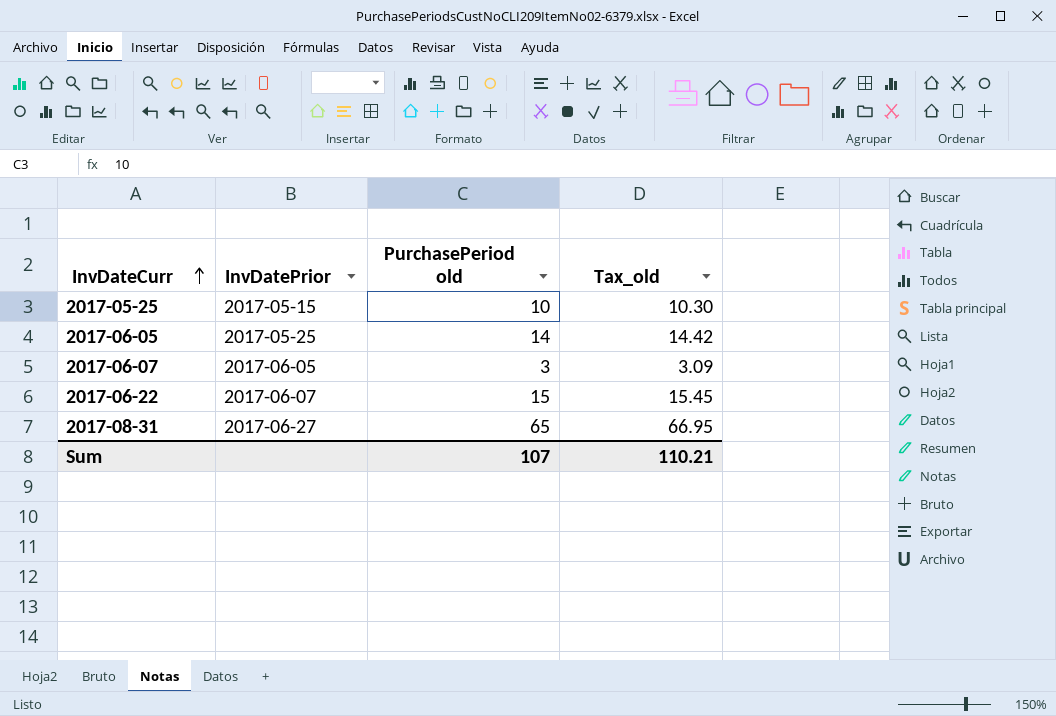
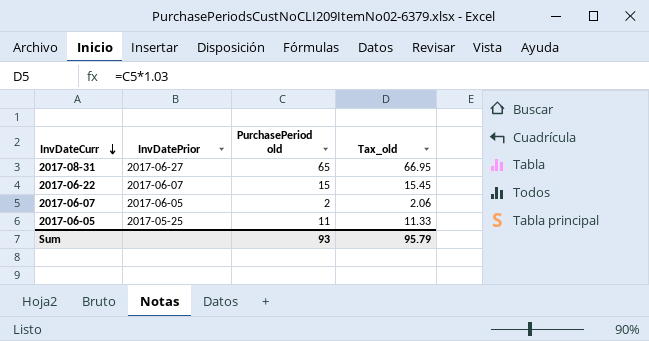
row order: InvDateCurr ascending -> InvDateCurr descending
row 2017-05-25: 2017-05-15 | 10 | 10.30 -> none
2017-06-07 | PurchasePeriod old: 3 -> 2
2017-06-07 | Tax_old: 3.09 -> 2.06
2017-06-05 | PurchasePeriod old: 14 -> 11
2017-06-05 | Tax_old: 14.42 -> 11.33
Sum | PurchasePeriod old: 107 -> 93
Sum | Tax_old: 110.21 -> 95.79

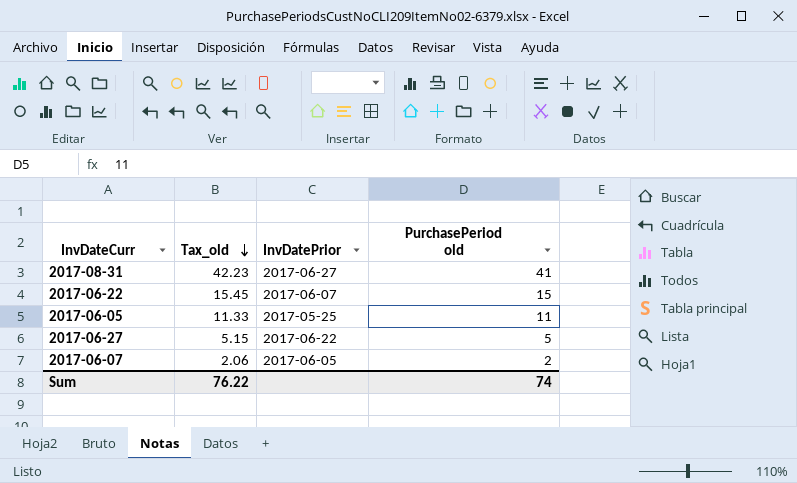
row order: InvDateCurr descending -> Tax_old descending
column Tax_old | position: 4 -> 2
2017-08-31 | Tax_old: 66.95 -> 42.23
2017-08-31 | PurchasePeriod old: 65 -> 41
row 2017-06-27: none -> 5.15 | 2017-06-22 | 5
Sum | Tax_old: 95.79 -> 76.22
Sum | PurchasePeriod old: 93 -> 74

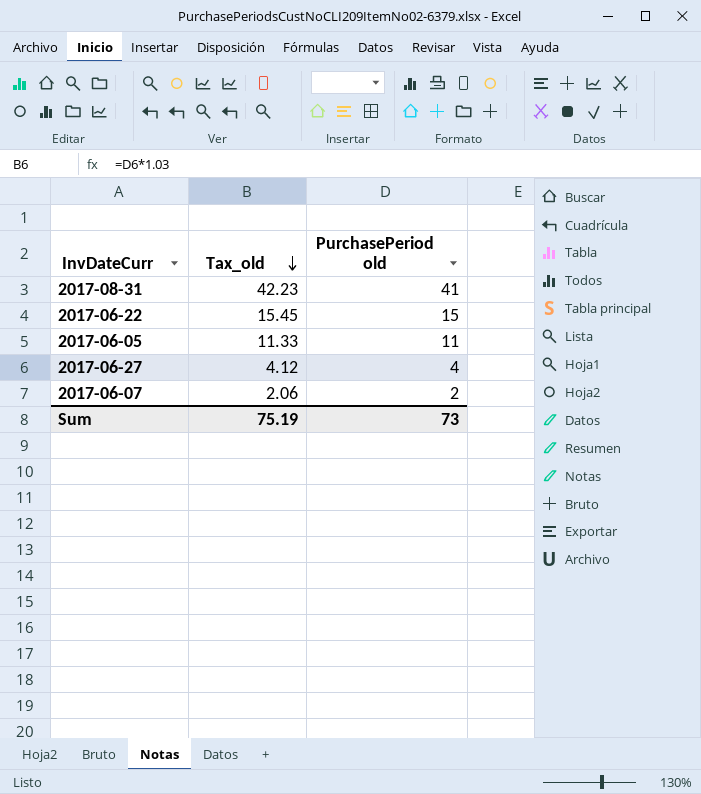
column InvDatePrior | position: 3 -> none
2017-06-27 | Tax_old: 5.15 -> 4.12
2017-06-27 | PurchasePeriod old: 5 -> 4
Sum | Tax_old: 76.22 -> 75.19
Sum | PurchasePeriod old: 74 -> 73

